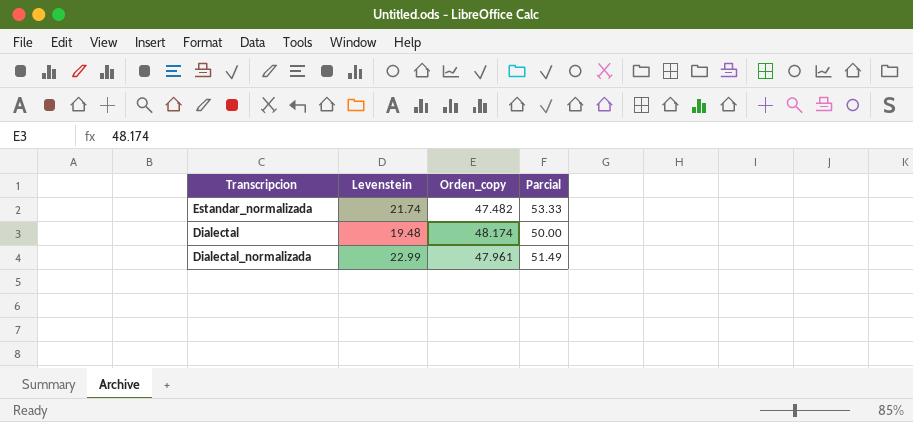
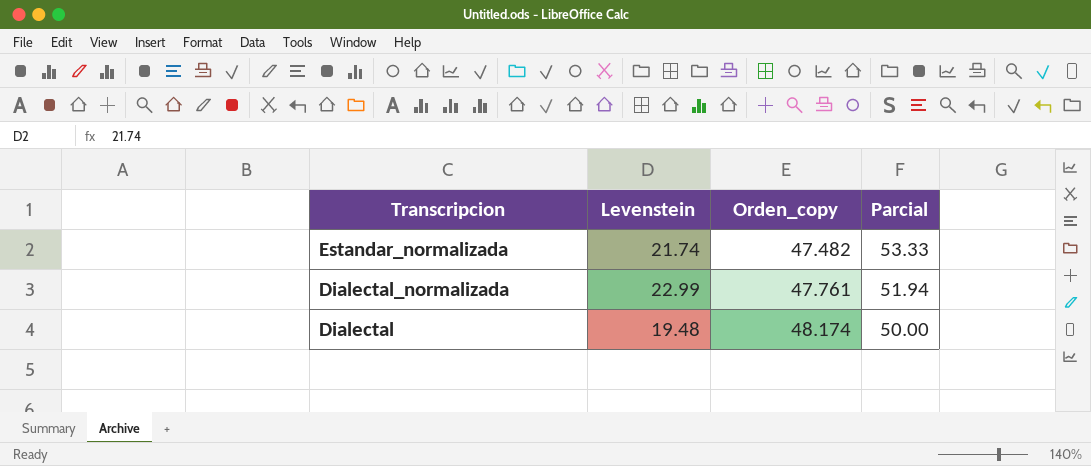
row order: none -> Transcripcion descending
Dialectal_normalizada | Orden_copy: 47.961 -> 47.761
Dialectal_normalizada | Parcial: 51.49 -> 51.94

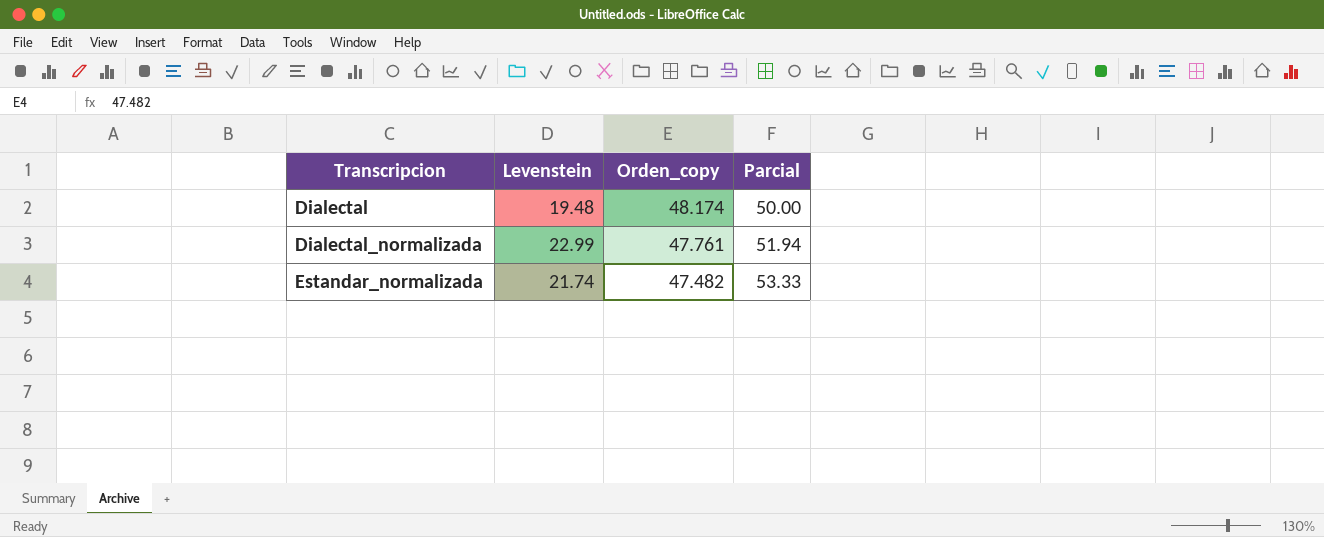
row order: Transcripcion descending -> Transcripcion ascending

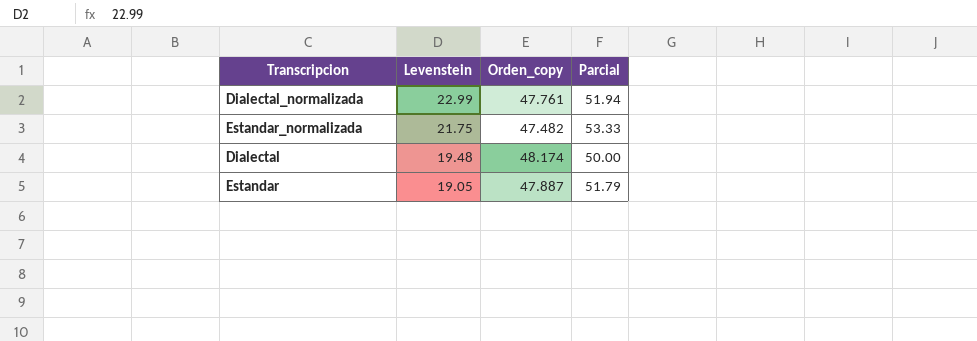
row order: Transcripcion ascending -> Levenstein descending
Estandar_normalizada | Levenstein: 21.74 -> 21.75
row Estandar: none -> 19.05 | 47.887 | 51.79

